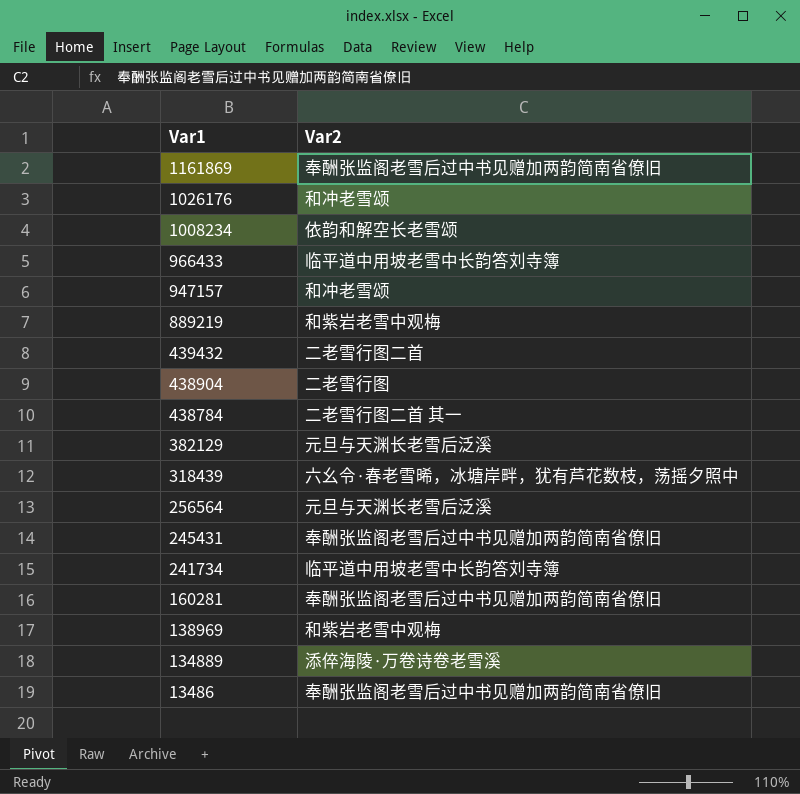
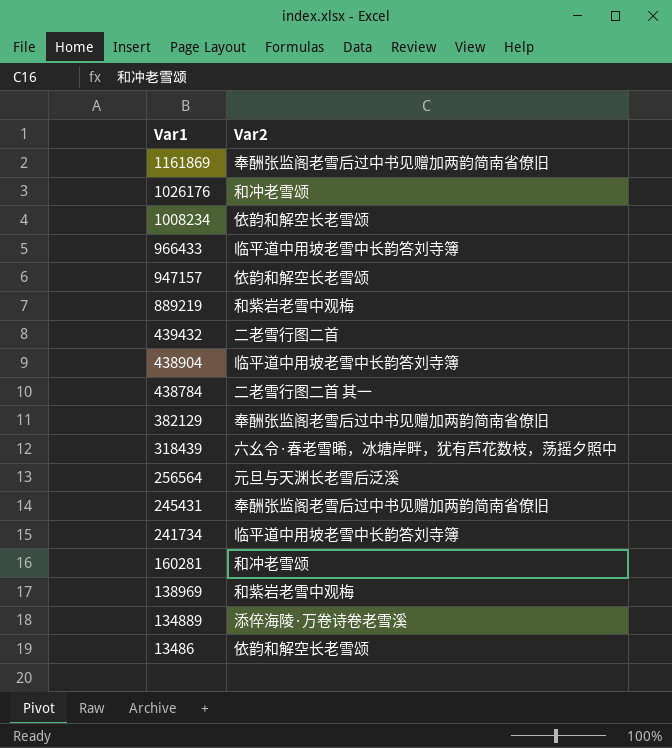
947157 | Var2: 和冲老雪颂 -> 依韵和解空长老雪颂
438904 | Var2: 二老雪行图 -> 临平道中用坡老雪中长韵答刘寺簿
382129 | Var2: 元旦与天渊长老雪后泛溪 -> 奉酬张监阁老雪后过中书见赠加两韵简南省僚旧
160281 | Var2: 奉酬张监阁老雪后过中书见赠加两韵简南省僚旧 -> 和冲老雪颂
13486 | Var2: 奉酬张监阁老雪后过中书见赠加两韵简南省僚旧 -> 依韵和解空长老雪颂

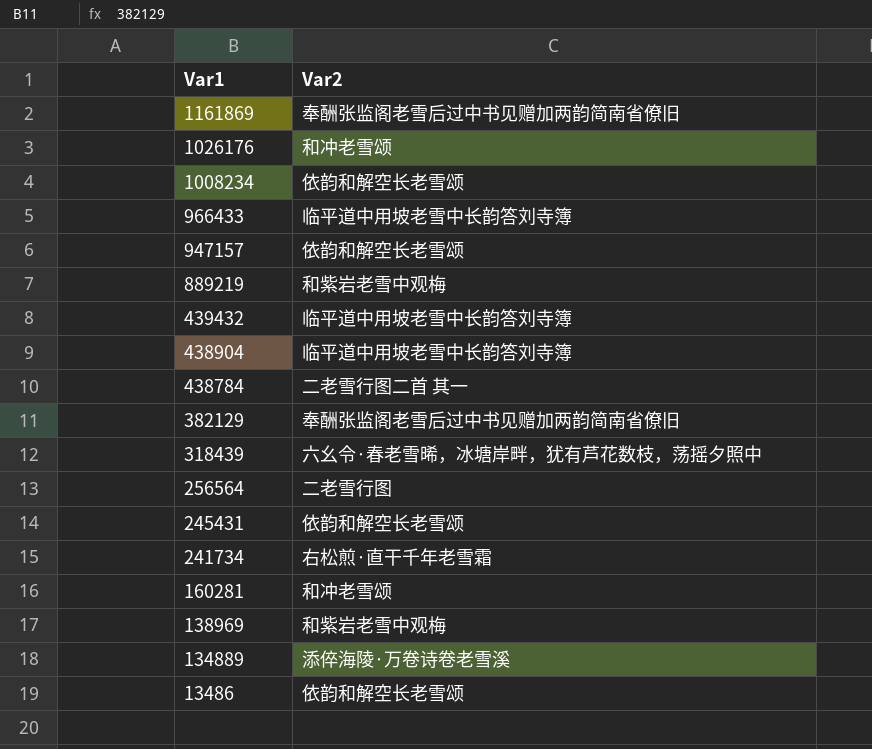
439432 | Var2: 二老雪行图二首 -> 临平道中用坡老雪中长韵答刘寺簿
256564 | Var2: 元旦与天渊长老雪后泛溪 -> 二老雪行图
245431 | Var2: 奉酬张监阁老雪后过中书见赠加两韵简南省僚旧 -> 依韵和解空长老雪颂
241734 | Var2: 临平道中用坡老雪中长韵答刘寺簿 -> 右松煎·直干千年老雪霜

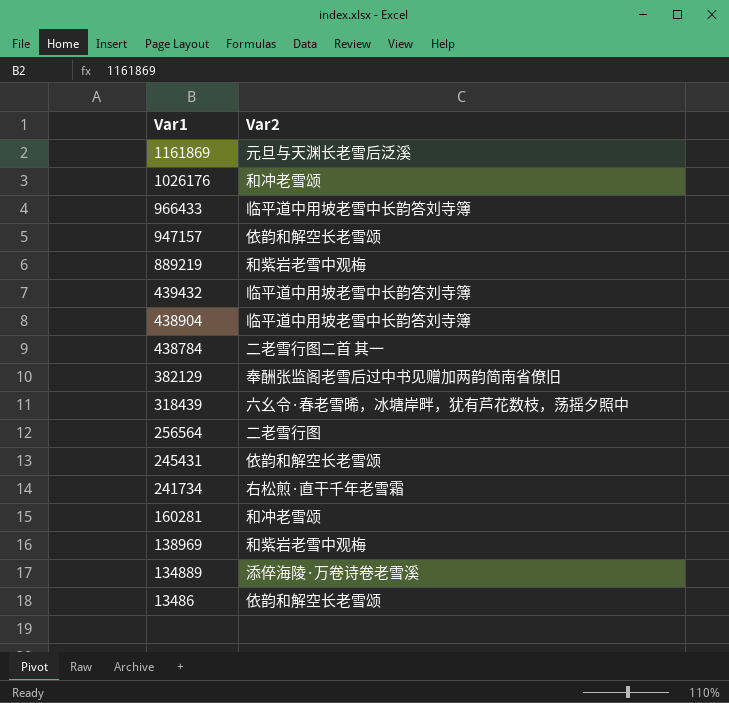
row 1008234: 依韵和解空长老雪颂 -> none
1161869 | Var2: 奉酬张监阁老雪后过中书见赠加两韵简南省僚旧 -> 元旦与天渊长老雪后泛溪

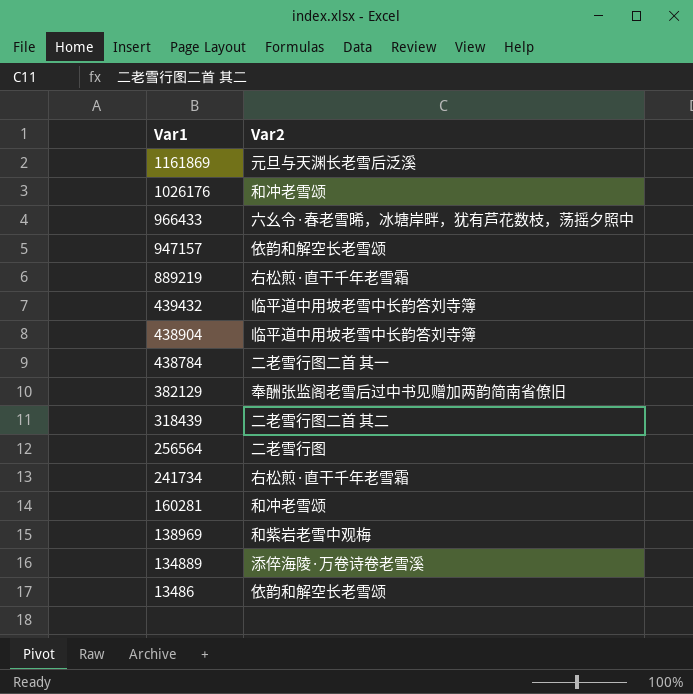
row 245431: 依韵和解空长老雪颂 -> none
966433 | Var2: 临平道中用坡老雪中长韵答刘寺簿 -> 六幺令·春老雪晞，冰塘岸畔，犹有芦花数枝，荡摇夕照中
889219 | Var2: 和紫岩老雪中观梅 -> 右松煎·直干千年老雪霜
318439 | Var2: 六幺令·春老雪晞，冰塘岸畔，犹有芦花数枝，荡摇夕照中 -> 二老雪行图二首 其二

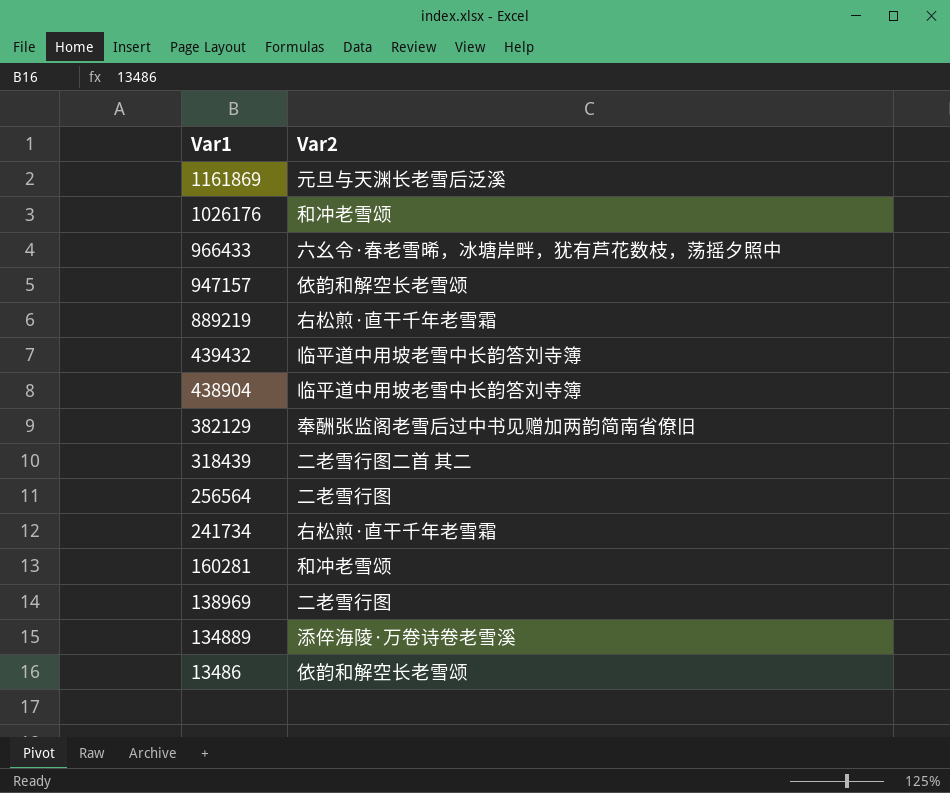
row 438784: 二老雪行图二首 其一 -> none
138969 | Var2: 和紫岩老雪中观梅 -> 二老雪行图

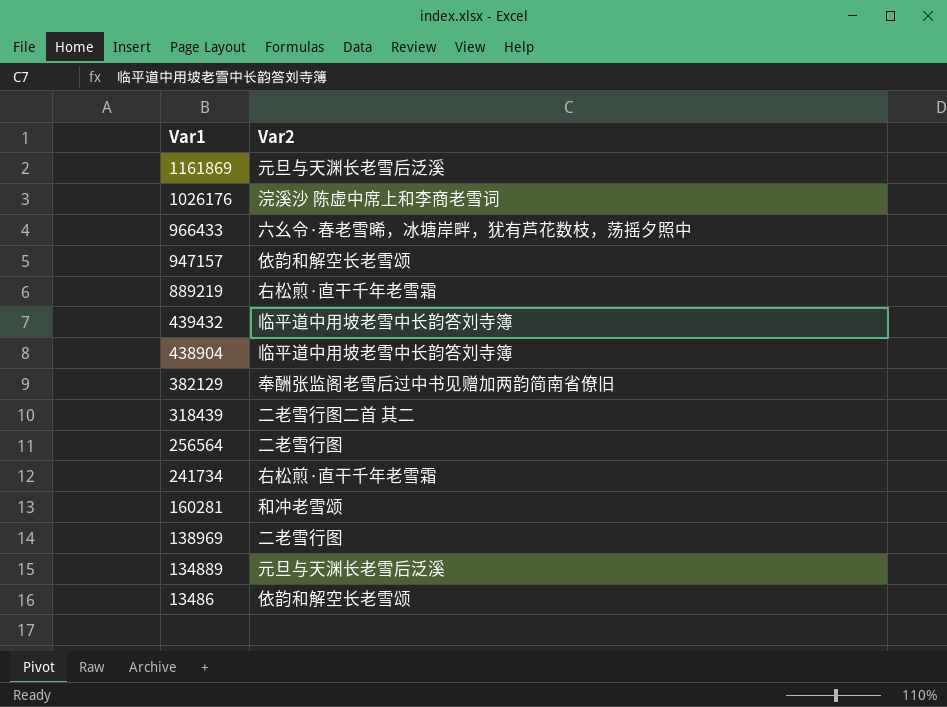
1026176 | Var2: 和冲老雪颂 -> 浣溪沙 陈虚中席上和李商老雪词
134889 | Var2: 添倅海陵·万卷诗卷老雪溪 -> 元旦与天渊长老雪后泛溪

